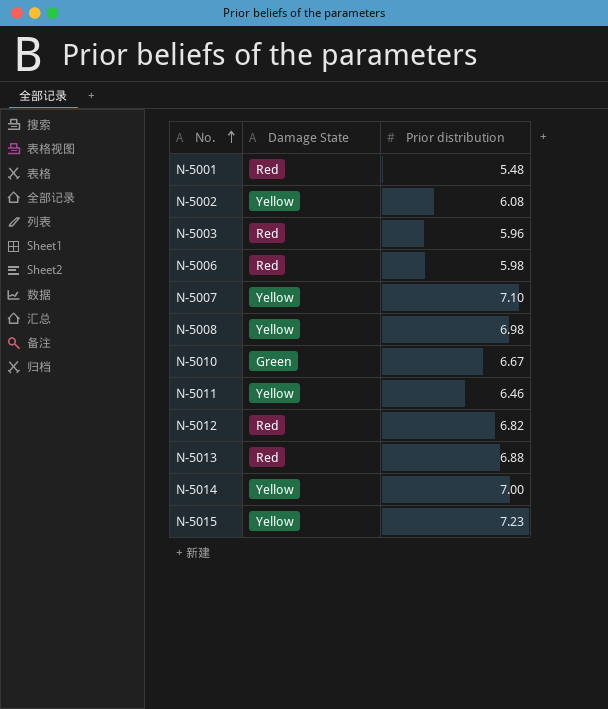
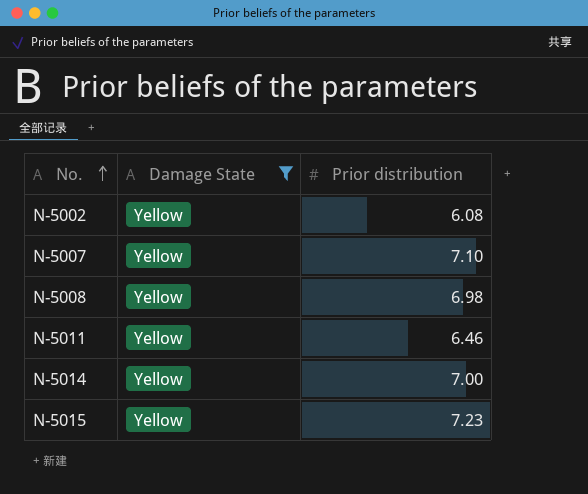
filter: none -> Damage State = Yellow

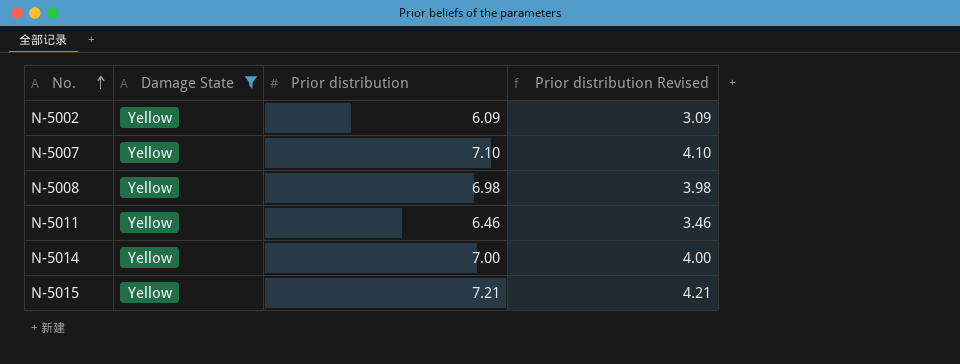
column Prior distribution Revised | formula: none -> [Prior distribution] - 3
N-5002 | Prior distribution: 6.08 -> 6.09
N-5015 | Prior distribution: 7.23 -> 7.21

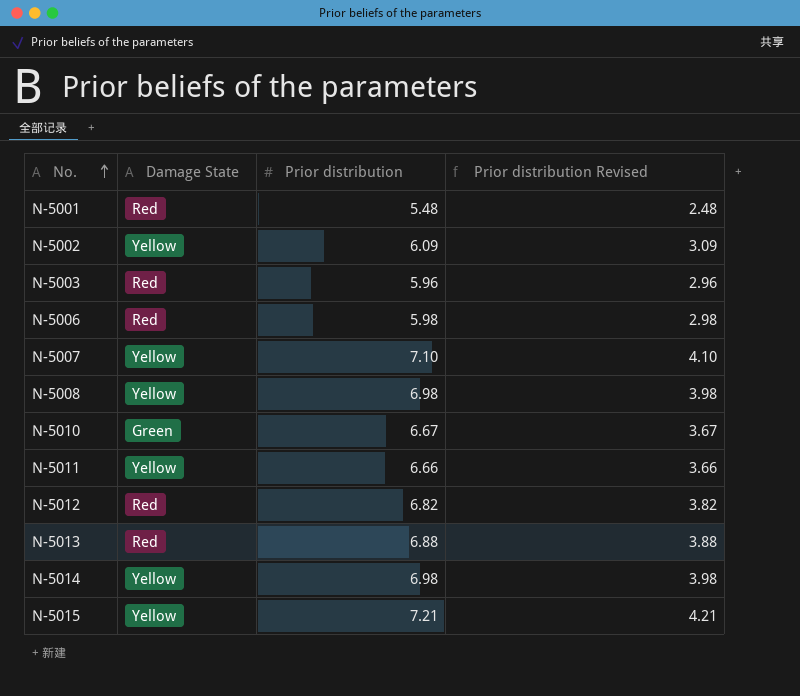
filter: Damage State = Yellow -> none
N-5011 | Prior distribution: 6.46 -> 6.66
N-5011 | Prior distribution Revised: 3.46 -> 3.66
N-5014 | Prior distribution: 7.00 -> 6.98
N-5014 | Prior distribution Revised: 4.00 -> 3.98

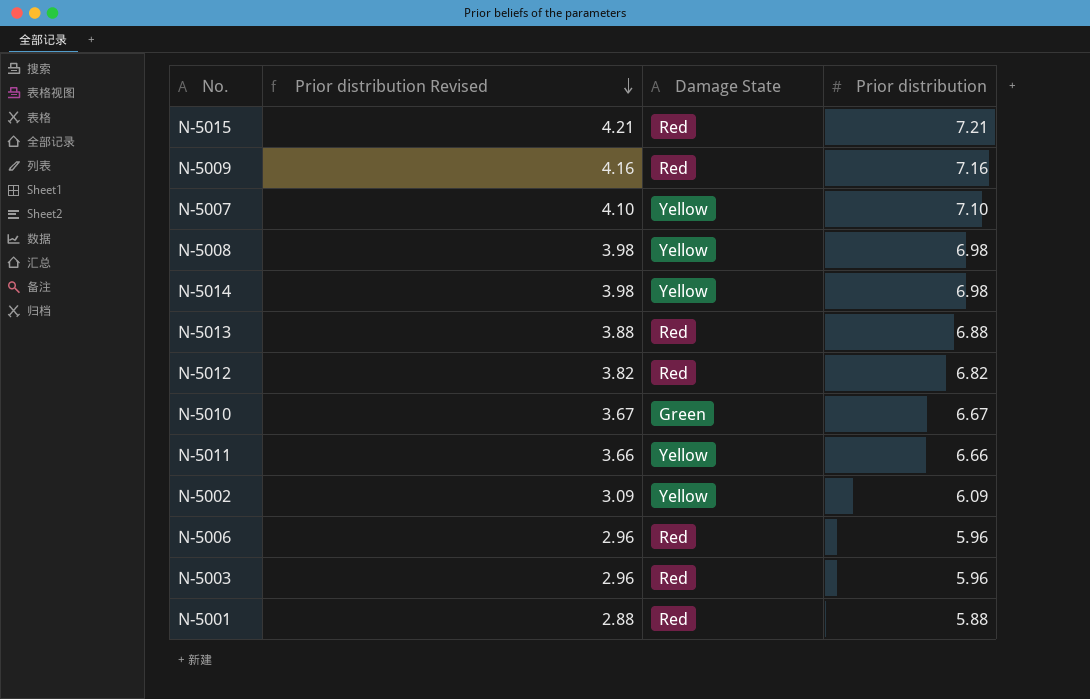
row order: No. ascending -> Prior distribution Revised descending
column Prior distribution Revised | position: 4 -> 2
N-5015 | Damage State: Yellow -> Red
row N-5009: none -> 4.16 | Red | 7.16
N-5006 | Prior distribution Revised: 2.98 -> 2.96
N-5006 | Prior distribution: 5.98 -> 5.96
N-5001 | Prior distribution Revised: 2.48 -> 2.88
N-5001 | Prior distribution: 5.48 -> 5.88

